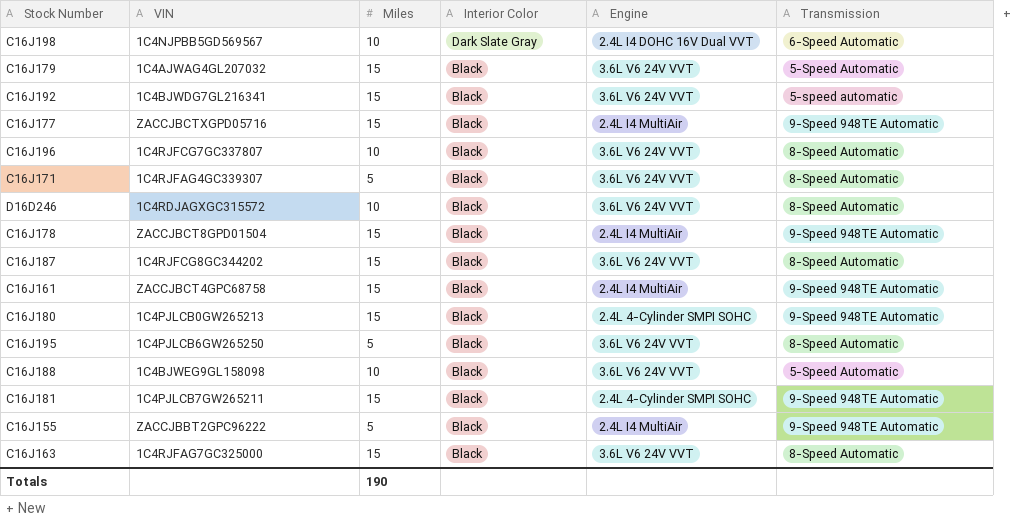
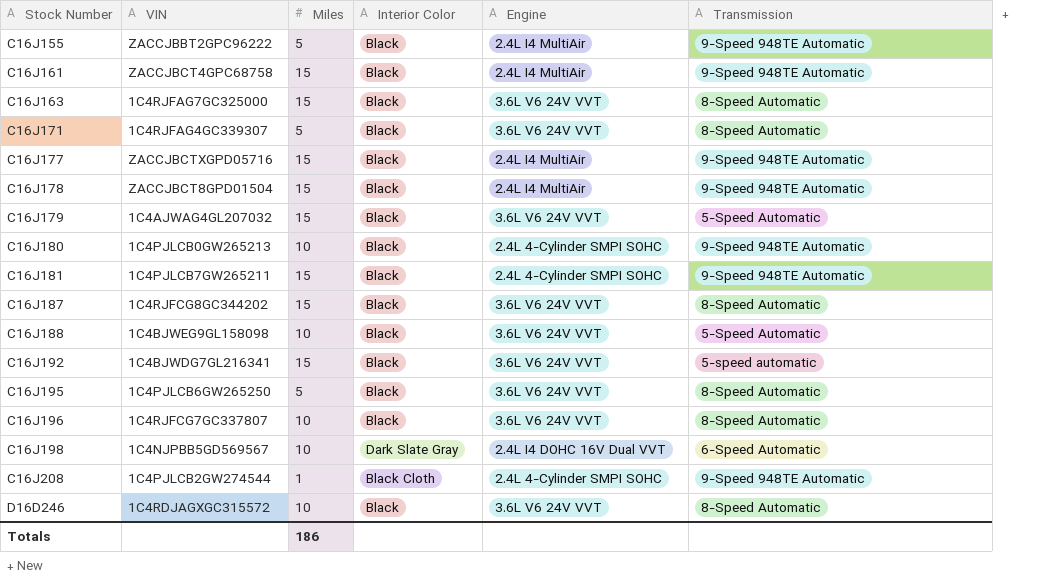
row order: Interior Color descending -> Stock Number ascending
C16J180 | Miles: 15 -> 10
row C16J208: none -> 1C4PJLCB2GW274544 | 1 | Black Cloth | 2.4L 4-Cylinder SMPI SOHC | 9-Speed 948TE Automatic
Totals | Miles: 190 -> 186

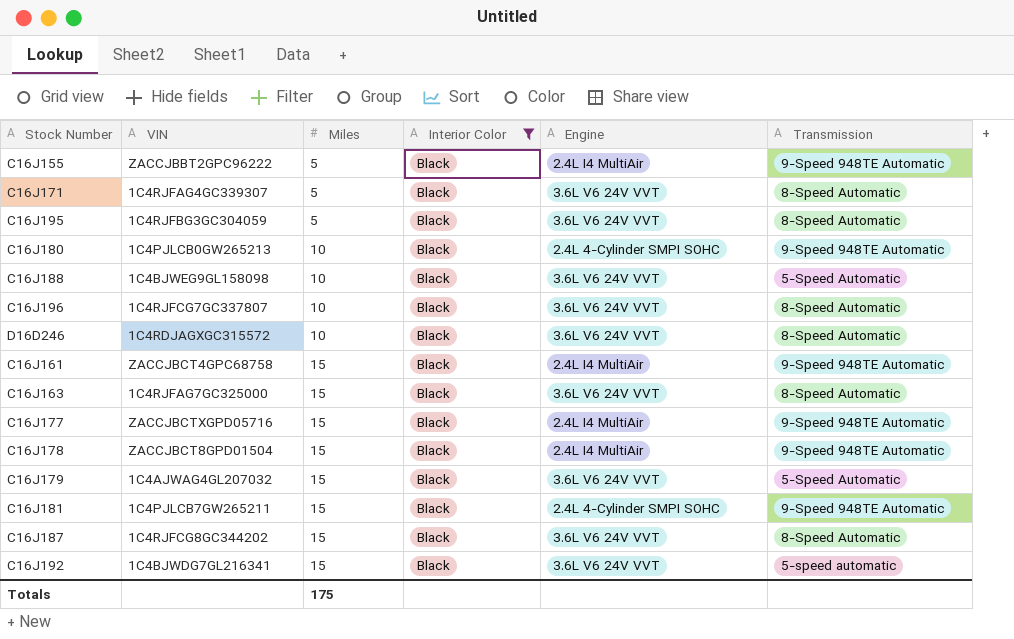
filter: none -> Interior Color = Black
row order: Stock Number ascending -> Miles ascending
C16J195 | VIN: 1C4PJLCB6GW265250 -> 1C4RJFBG3GC304059
Totals | Miles: 186 -> 175

